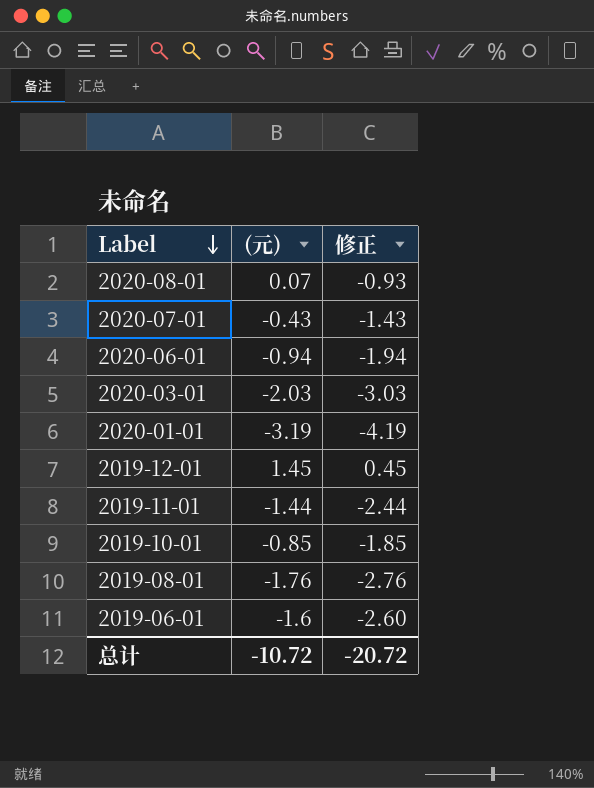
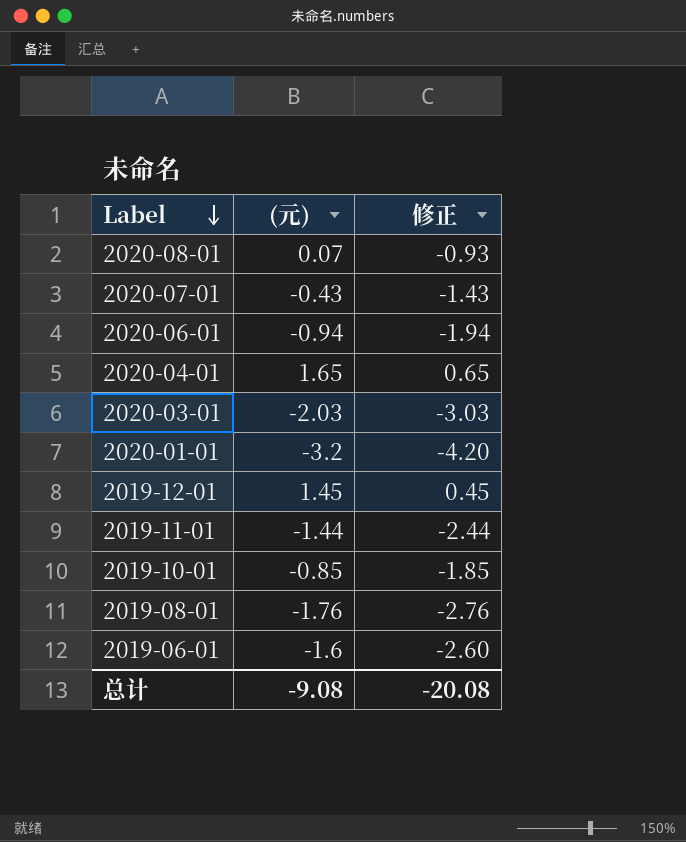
row 2020-04-01: none -> 1.65 | 0.65
2020-01-01 | (元): -3.19 -> -3.2
2020-01-01 | 修正: -4.19 -> -4.20
总计 | (元): -10.72 -> -9.08
总计 | 修正: -20.72 -> -20.08

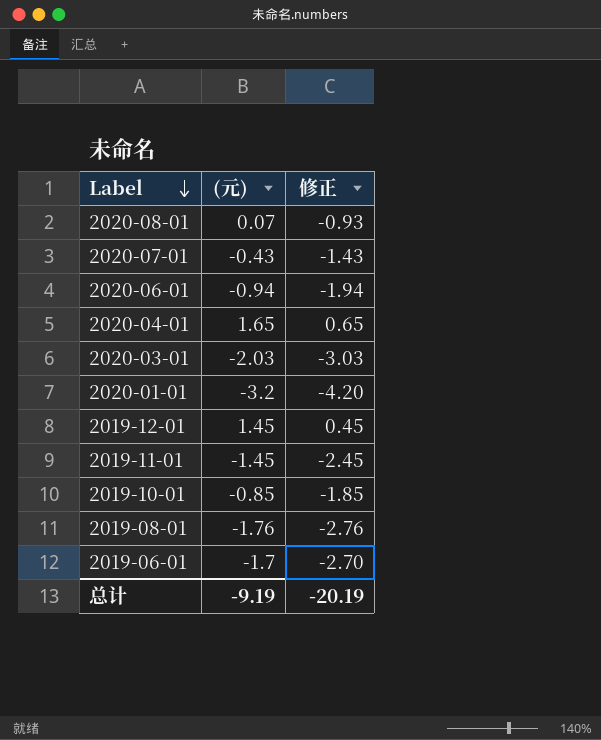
2019-11-01 | (元): -1.44 -> -1.45
2019-11-01 | 修正: -2.44 -> -2.45
2019-06-01 | (元): -1.6 -> -1.7
2019-06-01 | 修正: -2.60 -> -2.70
总计 | (元): -9.08 -> -9.19
总计 | 修正: -20.08 -> -20.19

